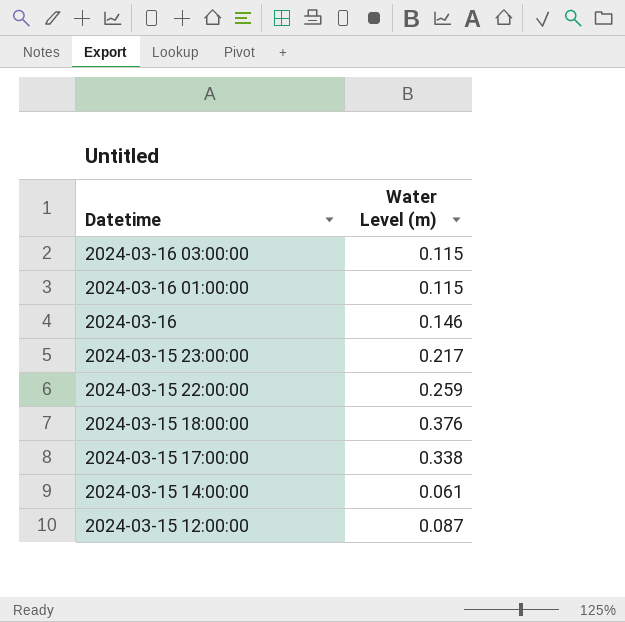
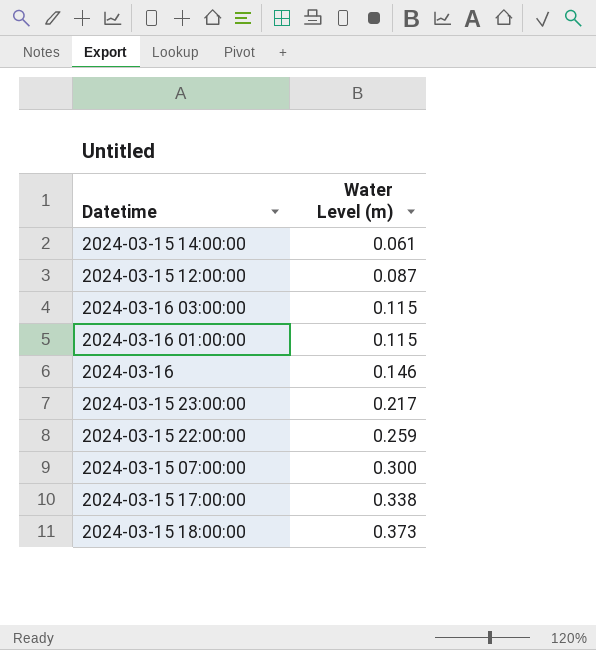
row order: Datetime descending -> Water Level (m) ascending
row 2024-03-15 07:00:00: none -> 0.300
2024-03-15 18:00:00 | Water Level (m): 0.376 -> 0.373

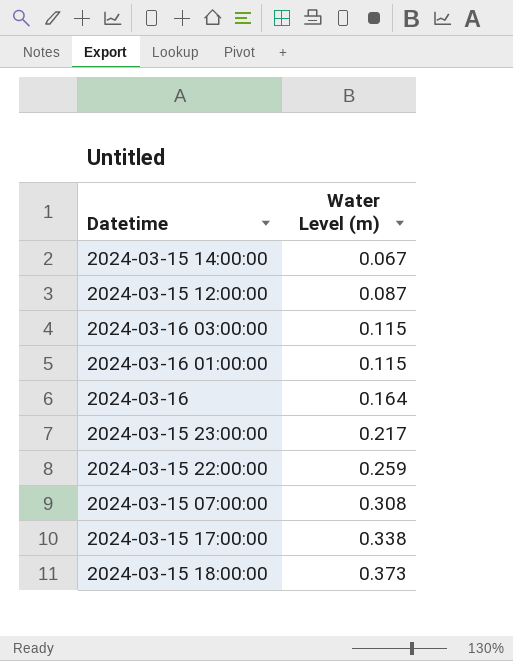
2024-03-15 14:00:00 | Water Level (m): 0.061 -> 0.067
2024-03-16 | Water Level (m): 0.146 -> 0.164
2024-03-15 07:00:00 | Water Level (m): 0.300 -> 0.308

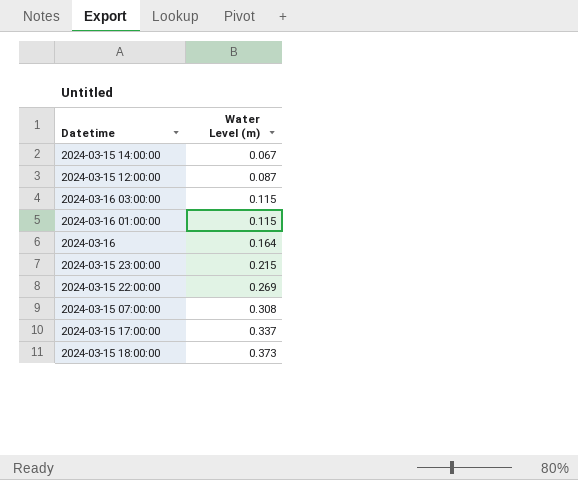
2024-03-15 23:00:00 | Water Level (m): 0.217 -> 0.215
2024-03-15 22:00:00 | Water Level (m): 0.259 -> 0.269
2024-03-15 17:00:00 | Water Level (m): 0.338 -> 0.337

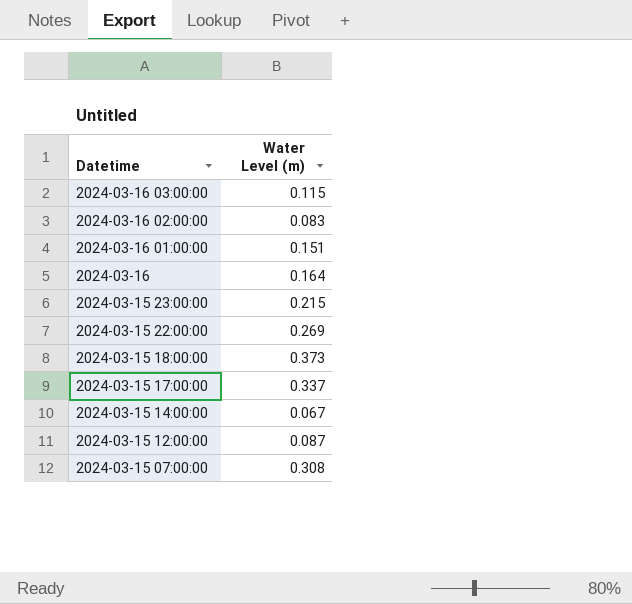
row order: Water Level (m) ascending -> Datetime descending
row 2024-03-16 02:00:00: none -> 0.083
2024-03-16 01:00:00 | Water Level (m): 0.115 -> 0.151

